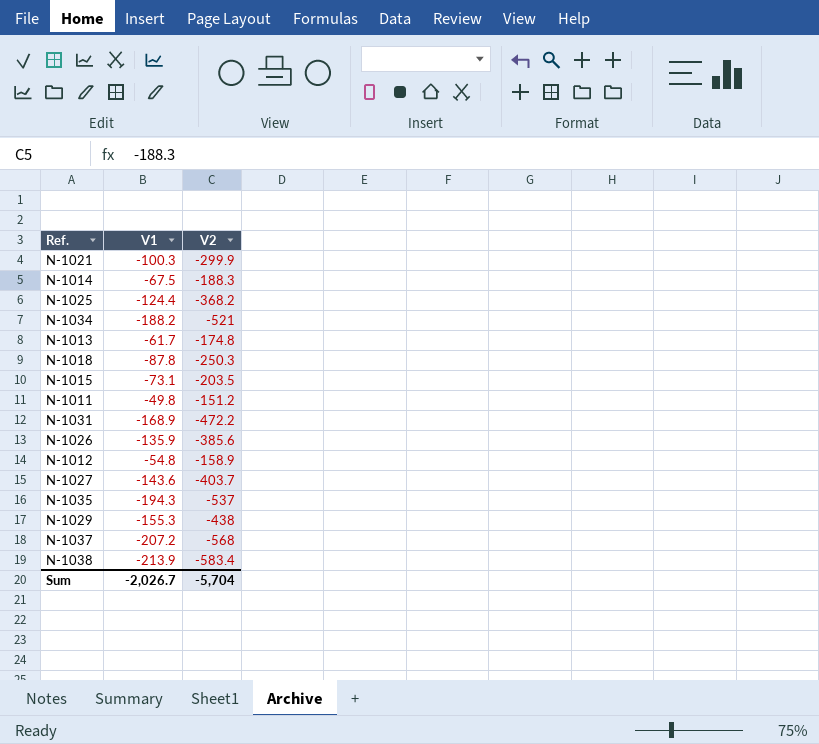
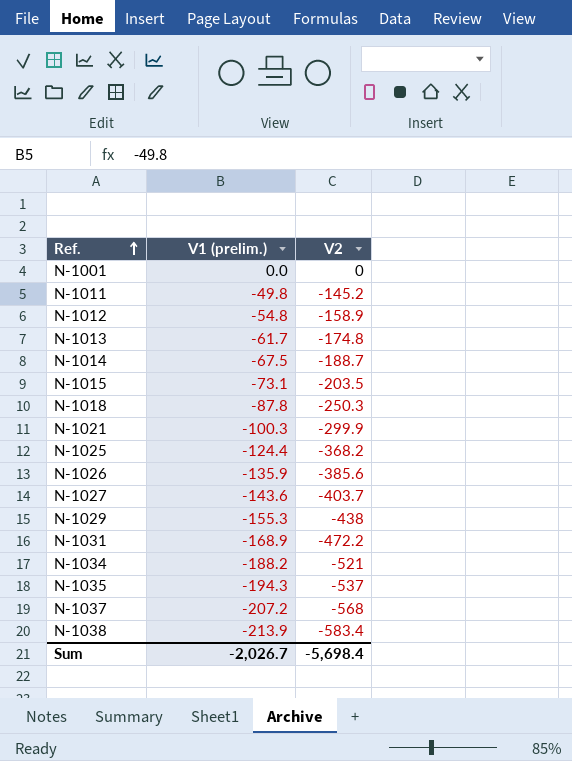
row order: none -> Ref. ascending
column name: V1 -> V1 (prelim.)
row N-1001: none -> 0.0 | 0
N-1011 | V2: -151.2 -> -145.2
N-1014 | V2: -188.3 -> -188.7
Sum | V2: -5,704 -> -5,698.4

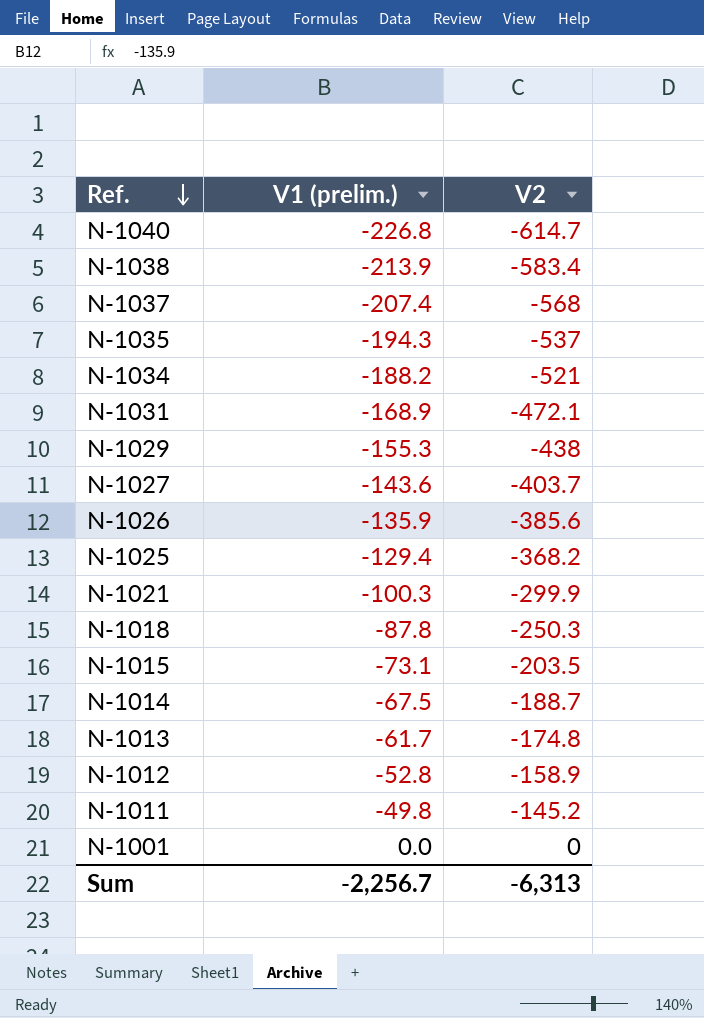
row order: Ref. ascending -> Ref. descending
row N-1040: none -> -226.8 | -614.7
N-1037 | V1 (prelim.): -207.2 -> -207.4
N-1031 | V2: -472.2 -> -472.1
N-1025 | V1 (prelim.): -124.4 -> -129.4
N-1012 | V1 (prelim.): -54.8 -> -52.8
Sum | V1 (prelim.): -2,026.7 -> -2,256.7
Sum | V2: -5,698.4 -> -6,313

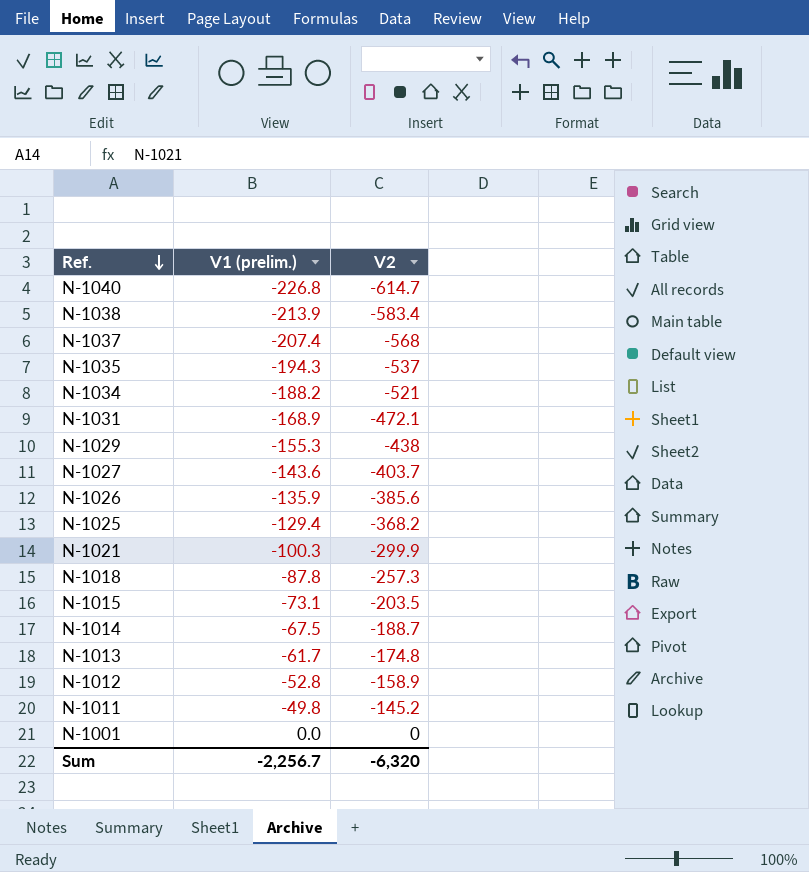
N-1018 | V2: -250.3 -> -257.3
Sum | V2: -6,313 -> -6,320

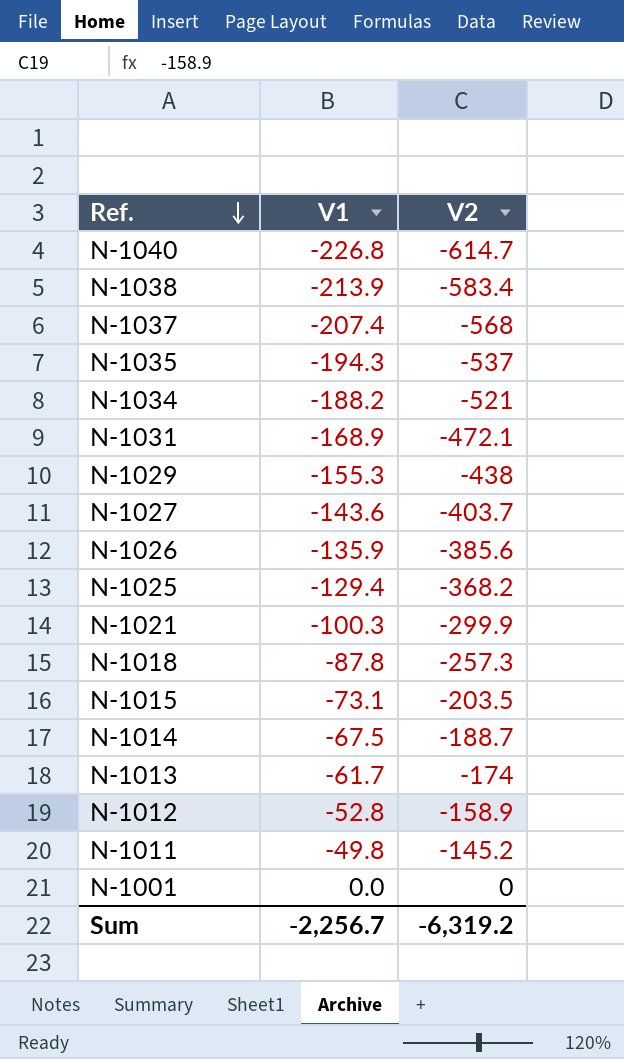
column name: V1 (prelim.) -> V1
N-1013 | V2: -174.8 -> -174
Sum | V2: -6,320 -> -6,319.2

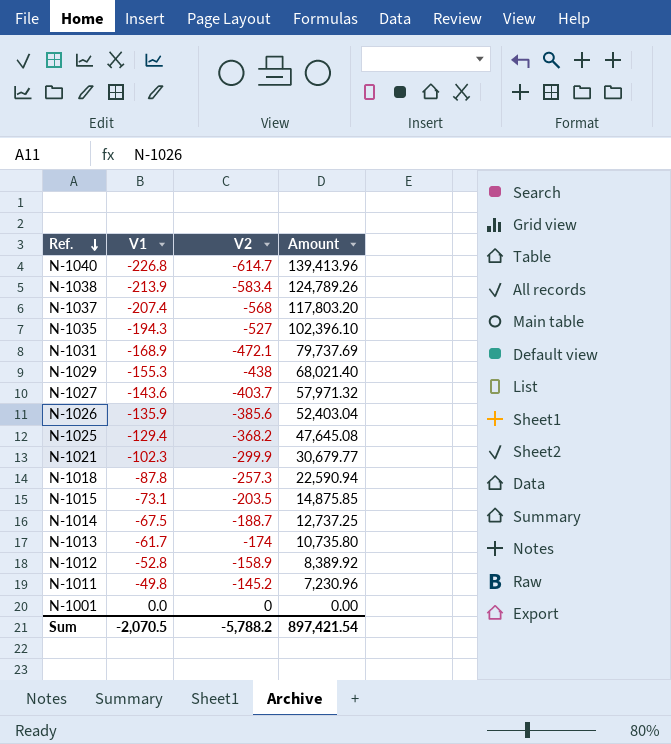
column Amount | formula: none -> [V1] * [V2]
row N-1034: -188.2 | -521 -> none
N-1035 | V2: -537 -> -527
N-1021 | V1: -100.3 -> -102.3
Sum | V1: -2,256.7 -> -2,070.5
Sum | V2: -6,319.2 -> -5,788.2

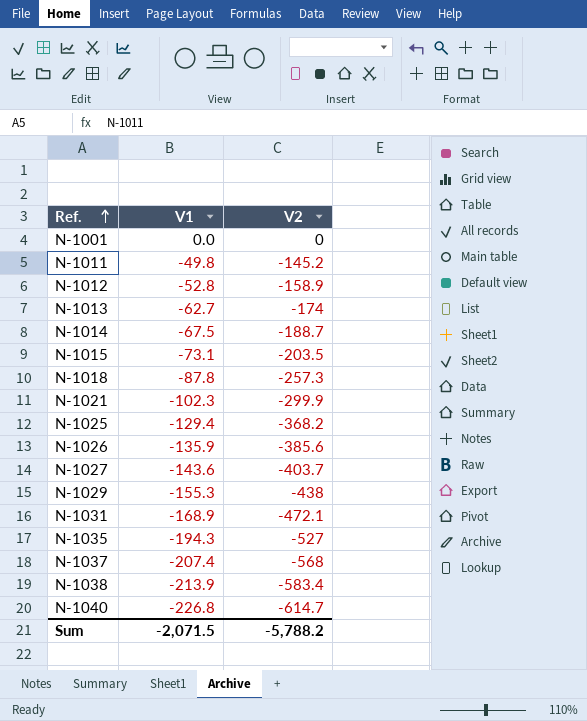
row order: Ref. descending -> Ref. ascending
column Amount | formula: [V1] * [V2] -> none
N-1013 | V1: -61.7 -> -62.7
Sum | V1: -2,070.5 -> -2,071.5

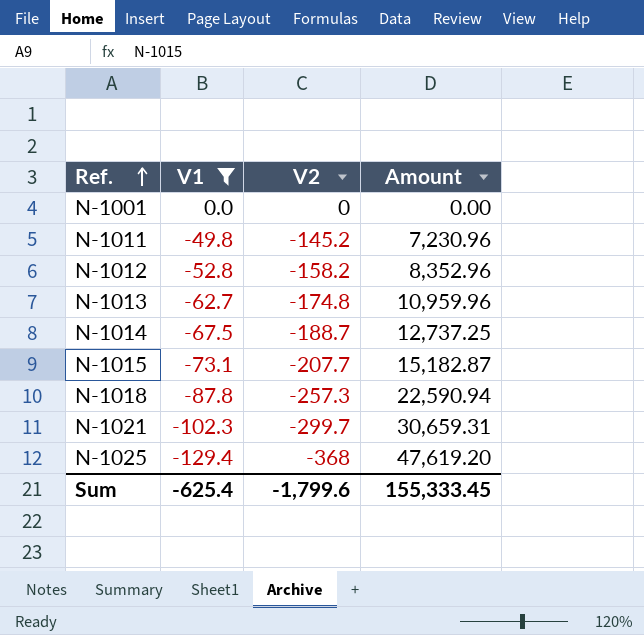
filter: none -> V1 >= -129.4
column Amount | formula: none -> [V1] * [V2]
N-1012 | V2: -158.9 -> -158.2
N-1013 | V2: -174 -> -174.8
N-1015 | V2: -203.5 -> -207.7
N-1021 | V2: -299.9 -> -299.7
N-1025 | V2: -368.2 -> -368
Sum | V1: -2,071.5 -> -625.4
Sum | V2: -5,788.2 -> -1,799.6

